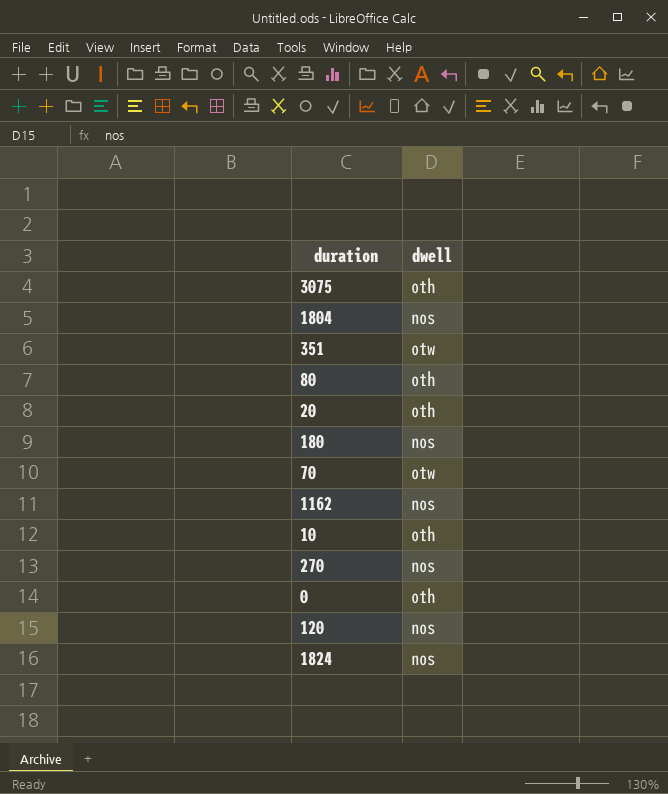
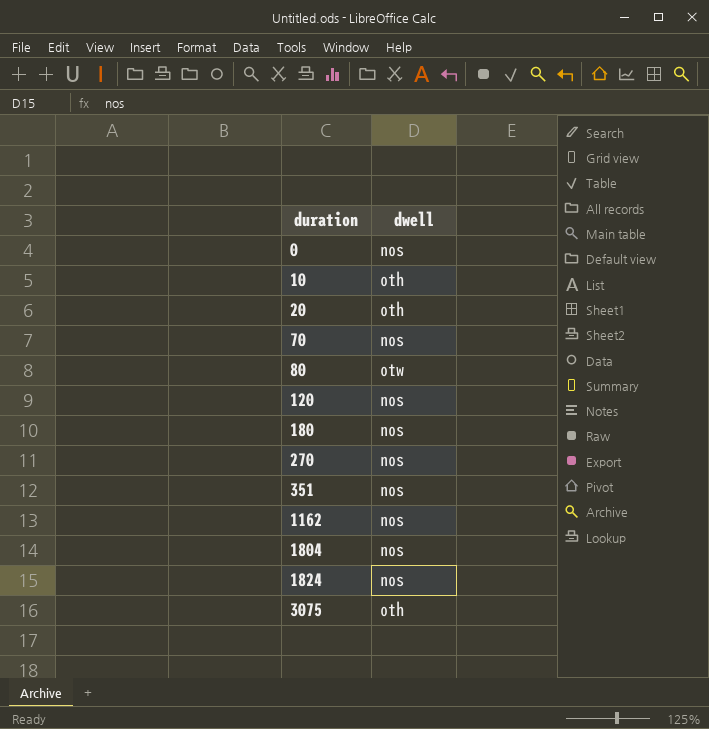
row order: none -> duration ascending
0 | dwell: oth -> nos
70 | dwell: otw -> nos
80 | dwell: oth -> otw
351 | dwell: otw -> nos

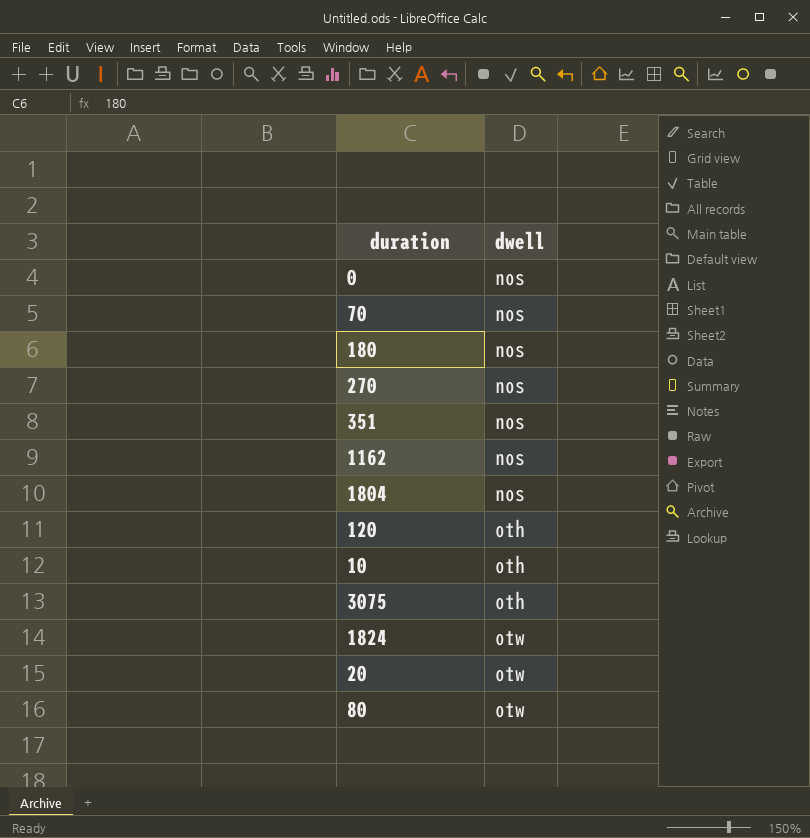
row order: duration ascending -> dwell ascending
120 | dwell: nos -> oth
1824 | dwell: nos -> otw
20 | dwell: oth -> otw

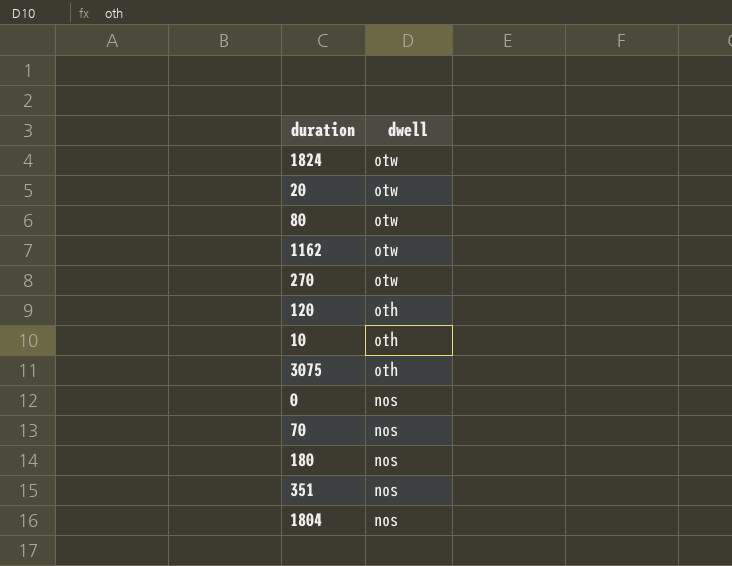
row order: dwell ascending -> dwell descending
1162 | dwell: nos -> otw
270 | dwell: nos -> otw

